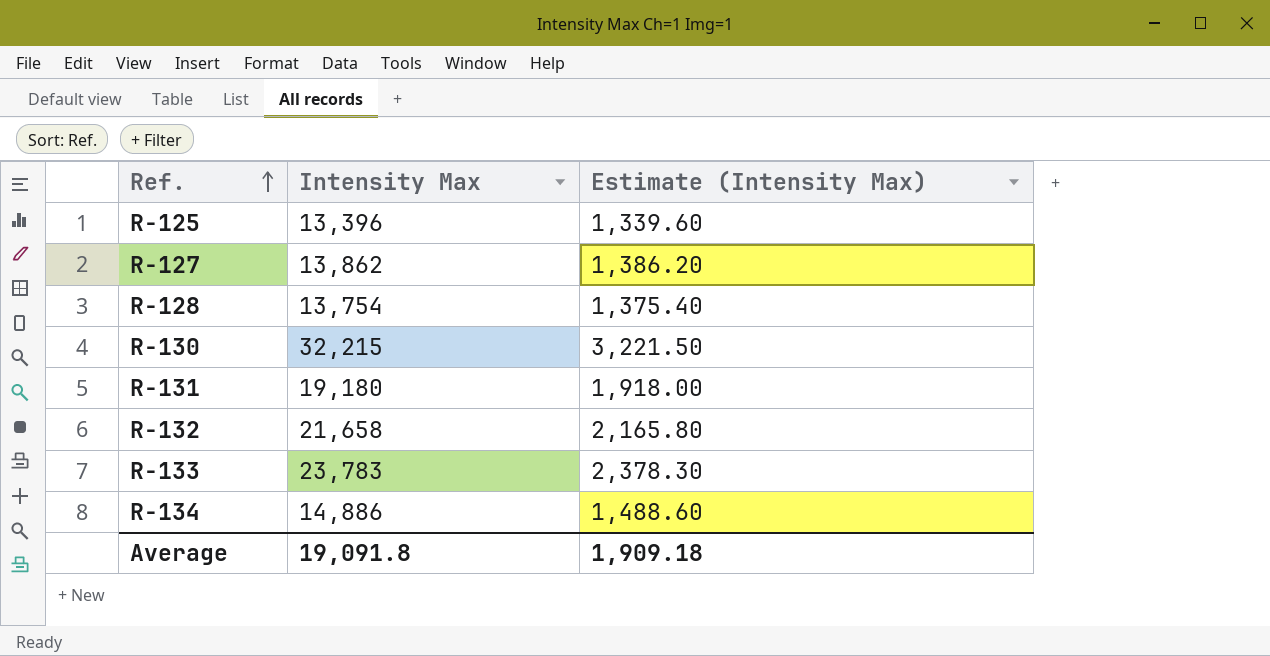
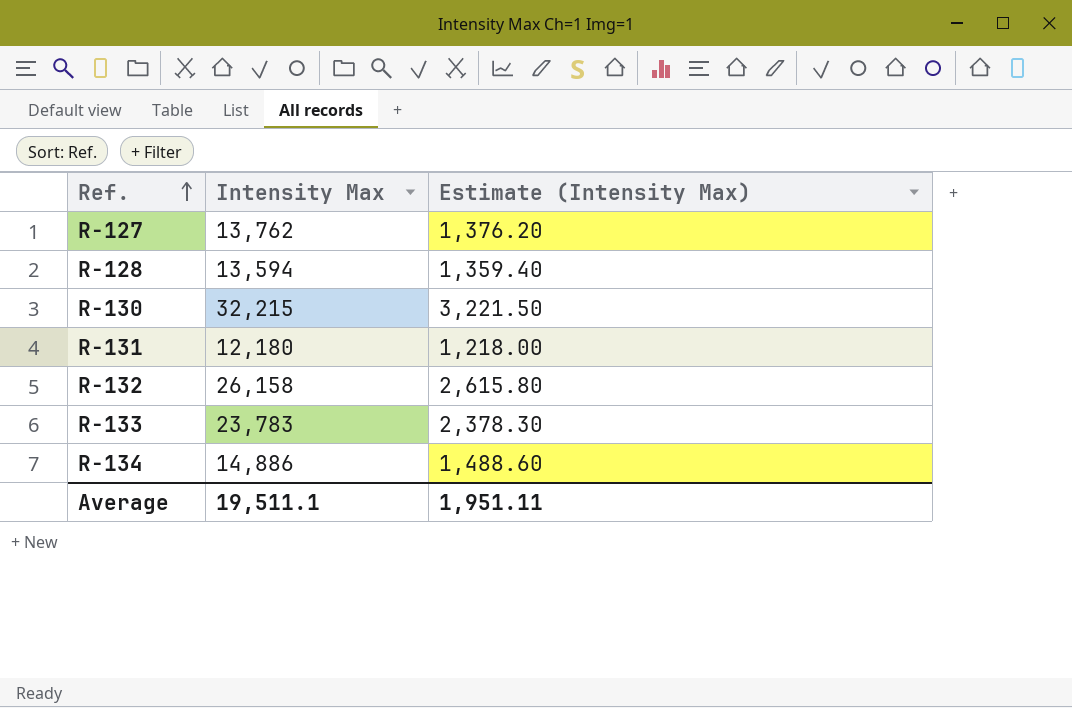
row R-125: 13,396 | 1,339.60 -> none
R-127 | Intensity Max: 13,862 -> 13,762
R-127 | Estimate (Intensity Max): 1,386.20 -> 1,376.20
R-128 | Intensity Max: 13,754 -> 13,594
R-128 | Estimate (Intensity Max): 1,375.40 -> 1,359.40
R-131 | Intensity Max: 19,180 -> 12,180
R-131 | Estimate (Intensity Max): 1,918.00 -> 1,218.00
R-132 | Intensity Max: 21,658 -> 26,158
R-132 | Estimate (Intensity Max): 2,165.80 -> 2,615.80
Average | Intensity Max: 19,091.8 -> 19,511.1
Average | Estimate (Intensity Max): 1,909.18 -> 1,951.11

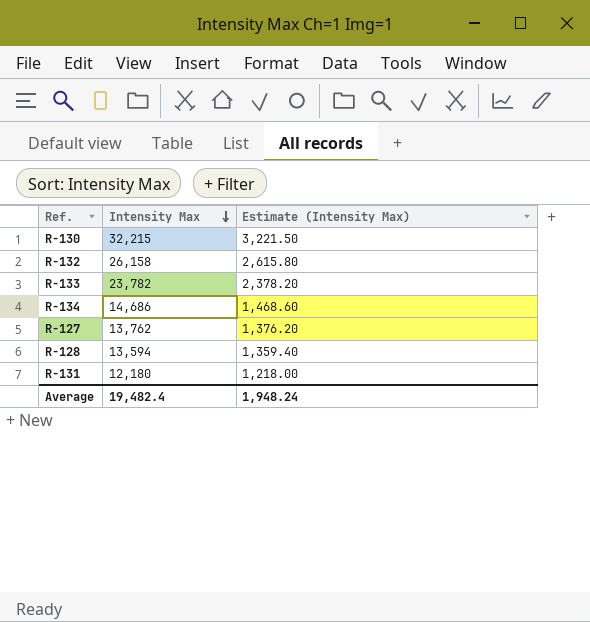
row order: Ref. ascending -> Intensity Max descending
R-133 | Intensity Max: 23,783 -> 23,782
R-133 | Estimate (Intensity Max): 2,378.30 -> 2,378.20
R-134 | Intensity Max: 14,886 -> 14,686
R-134 | Estimate (Intensity Max): 1,488.60 -> 1,468.60
Average | Intensity Max: 19,511.1 -> 19,482.4
Average | Estimate (Intensity Max): 1,951.11 -> 1,948.24

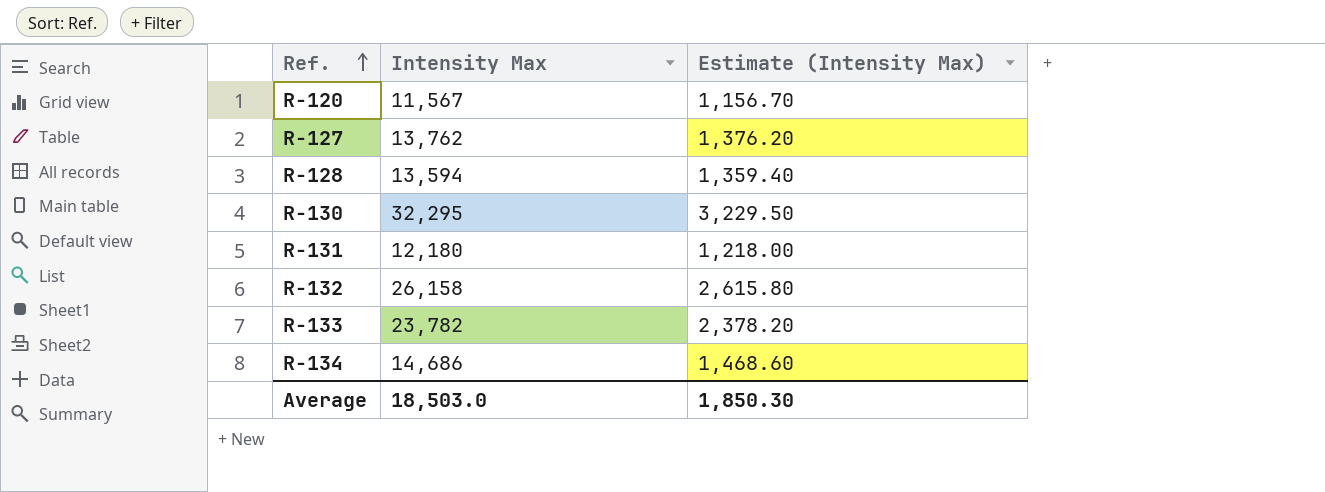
row order: Intensity Max descending -> Ref. ascending
row R-120: none -> 11,567 | 1,156.70
R-130 | Intensity Max: 32,215 -> 32,295
R-130 | Estimate (Intensity Max): 3,221.50 -> 3,229.50
Average | Intensity Max: 19,482.4 -> 18,503.0
Average | Estimate (Intensity Max): 1,948.24 -> 1,850.30

